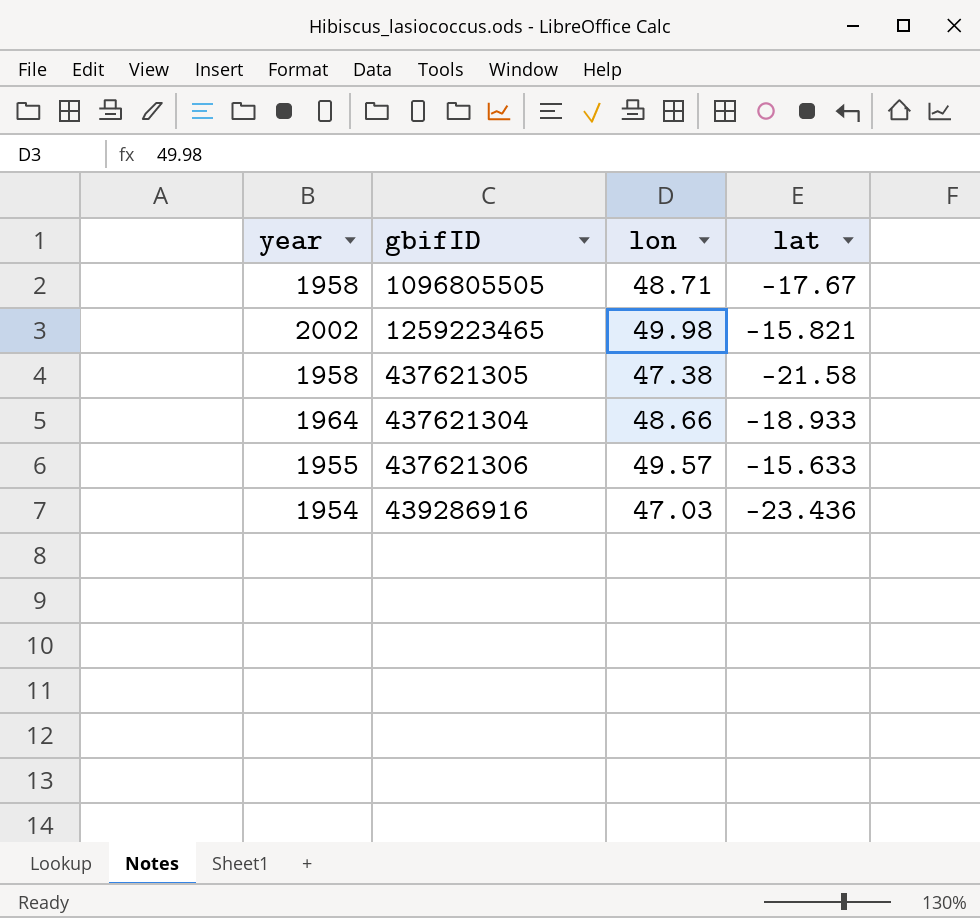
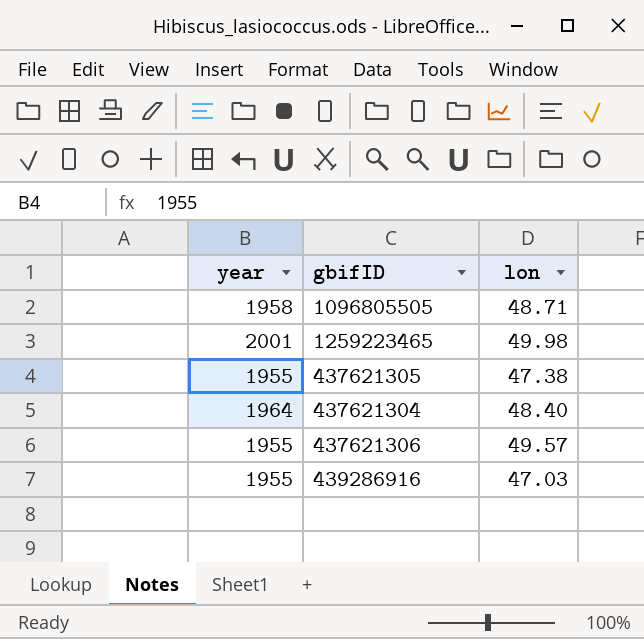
column lat | position: 4 -> none
1259223465 | year: 2002 -> 2001
437621305 | year: 1958 -> 1955
437621304 | lon: 48.66 -> 48.40
439286916 | year: 1954 -> 1955

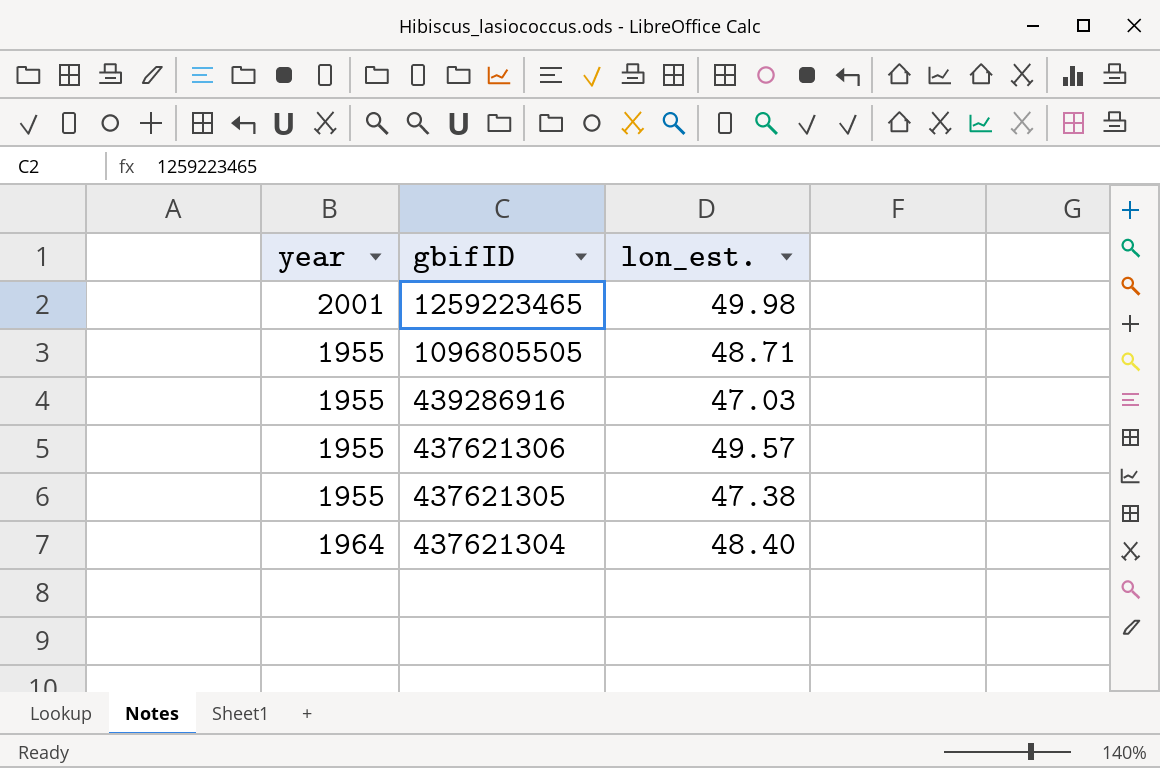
row order: none -> gbifID descending
column name: lon -> lon_est.
1096805505 | year: 1958 -> 1955

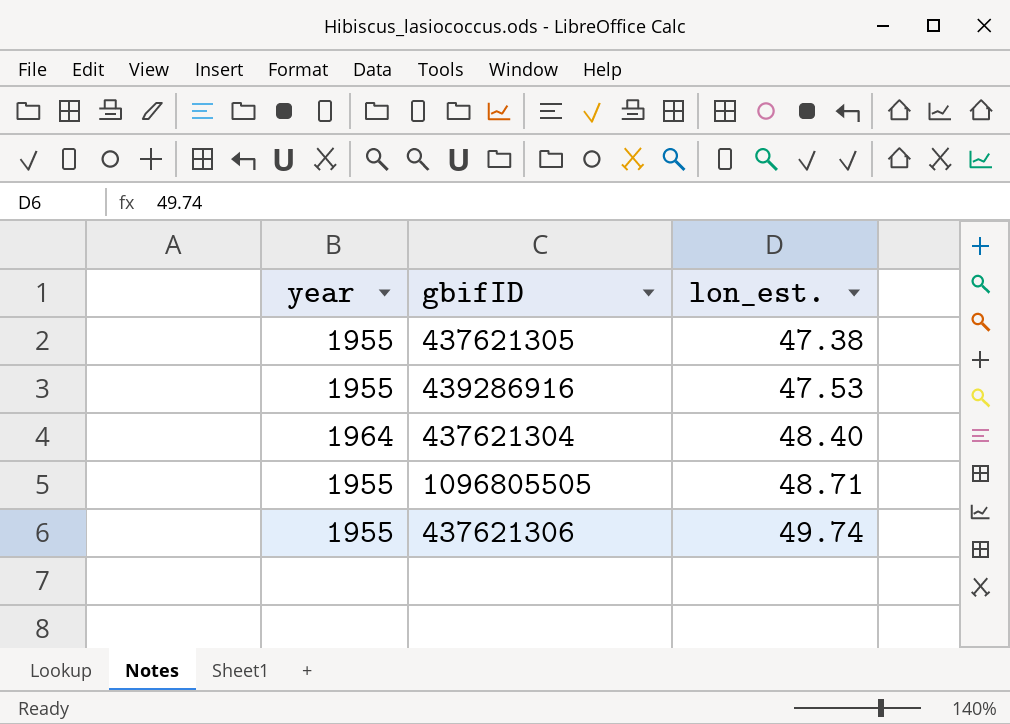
row order: gbifID descending -> lon_est. ascending
row 1259223465: 2001 | 49.98 -> none
439286916 | lon_est.: 47.03 -> 47.53
437621306 | lon_est.: 49.57 -> 49.74

